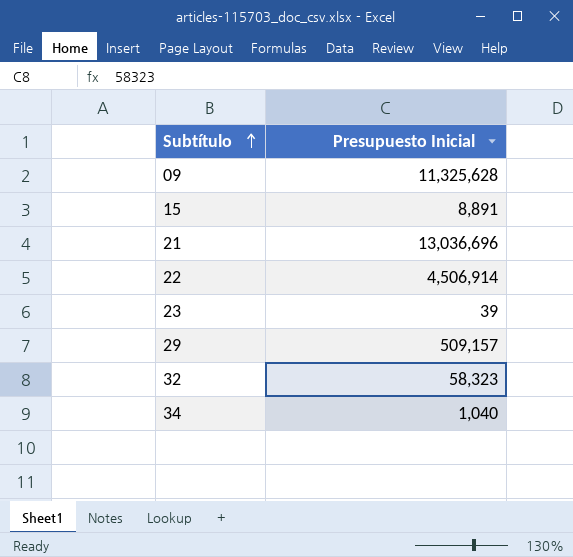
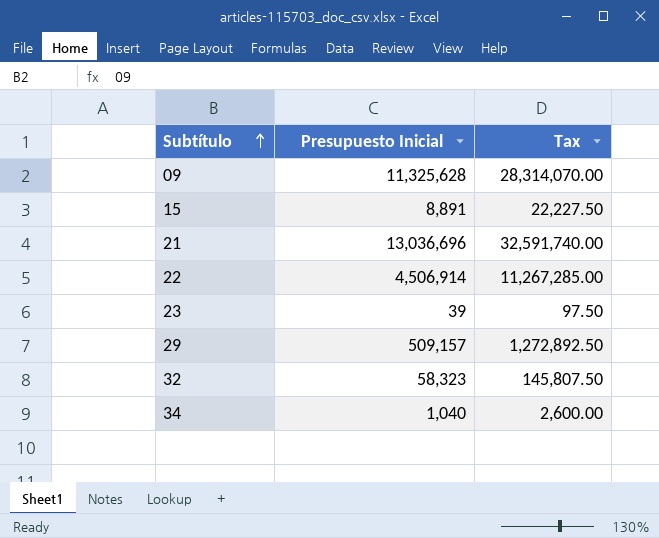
column Tax | formula: none -> [Presupuesto Inicial] * 2.5

